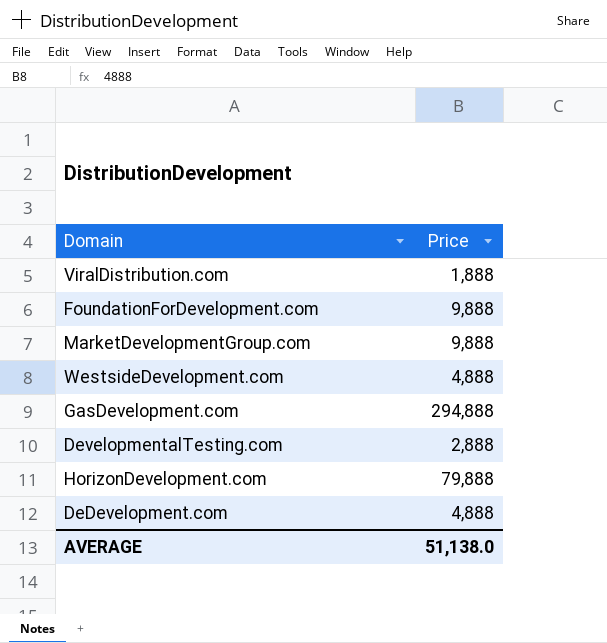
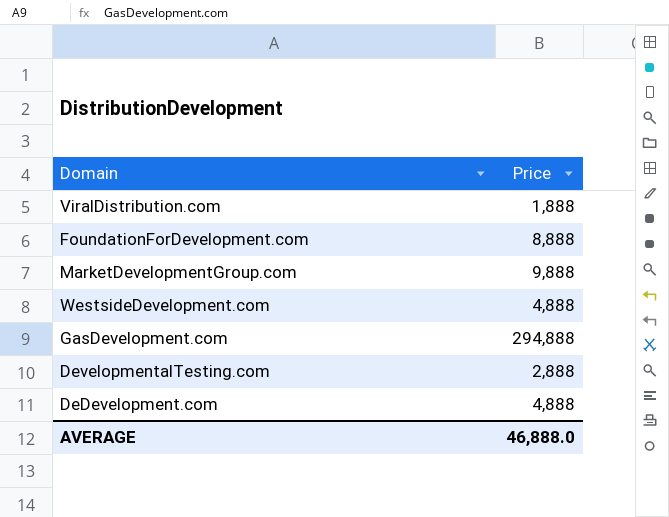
row HorizonDevelopment.com: 79,888 -> none
FoundationForDevelopment.com | Price: 9,888 -> 8,888
AVERAGE | Price: 51,138.0 -> 46,888.0

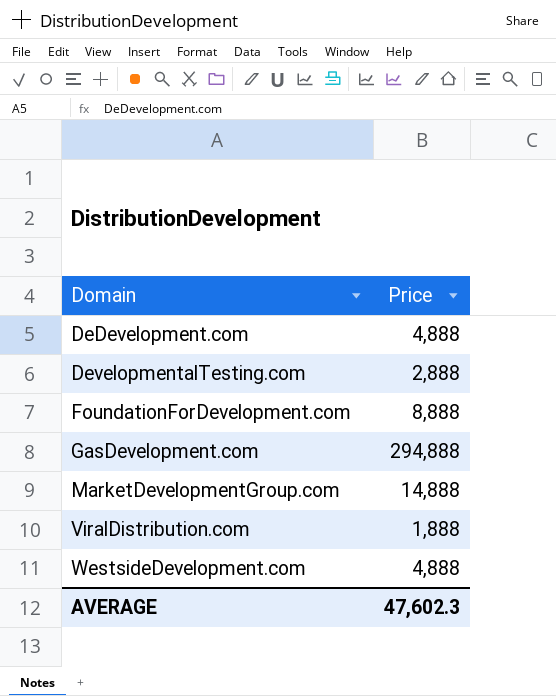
row order: none -> Domain ascending
MarketDevelopmentGroup.com | Price: 9,888 -> 14,888
AVERAGE | Price: 46,888.0 -> 47,602.3

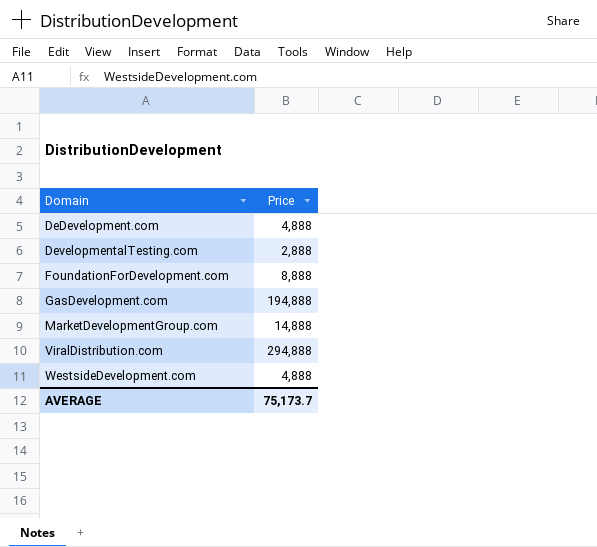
GasDevelopment.com | Price: 294,888 -> 194,888
ViralDistribution.com | Price: 1,888 -> 294,888
AVERAGE | Price: 47,602.3 -> 75,173.7

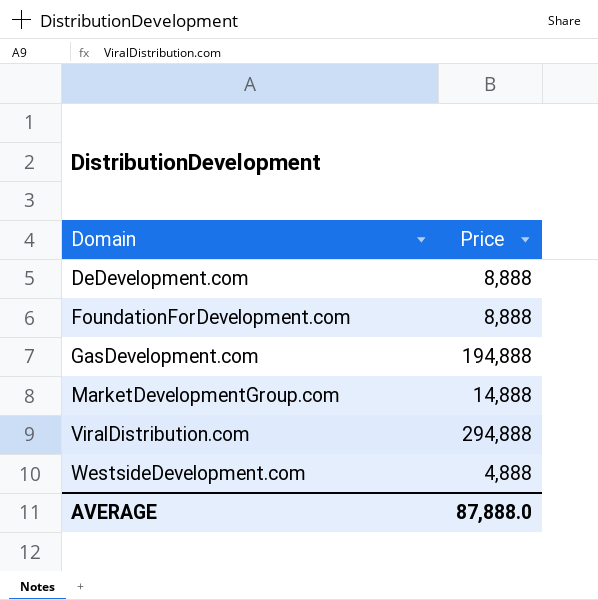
row DevelopmentalTesting.com: 2,888 -> none
DeDevelopment.com | Price: 4,888 -> 8,888
AVERAGE | Price: 75,173.7 -> 87,888.0

